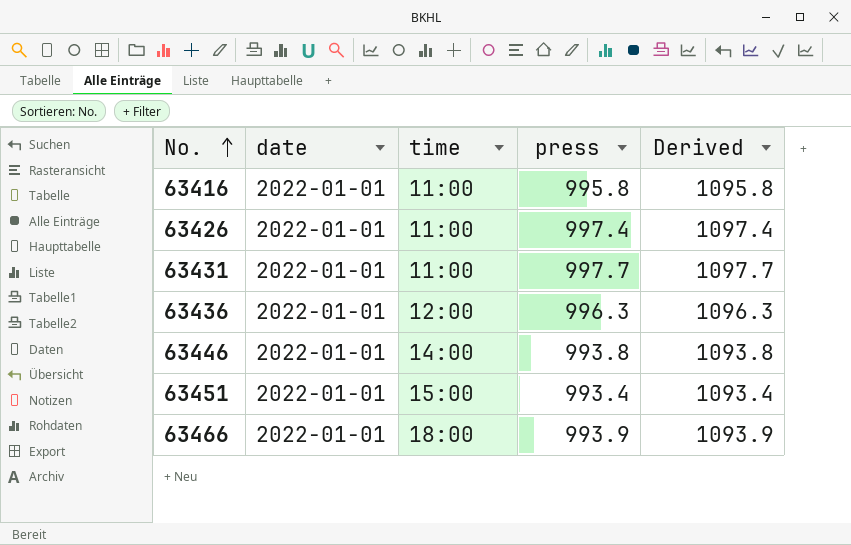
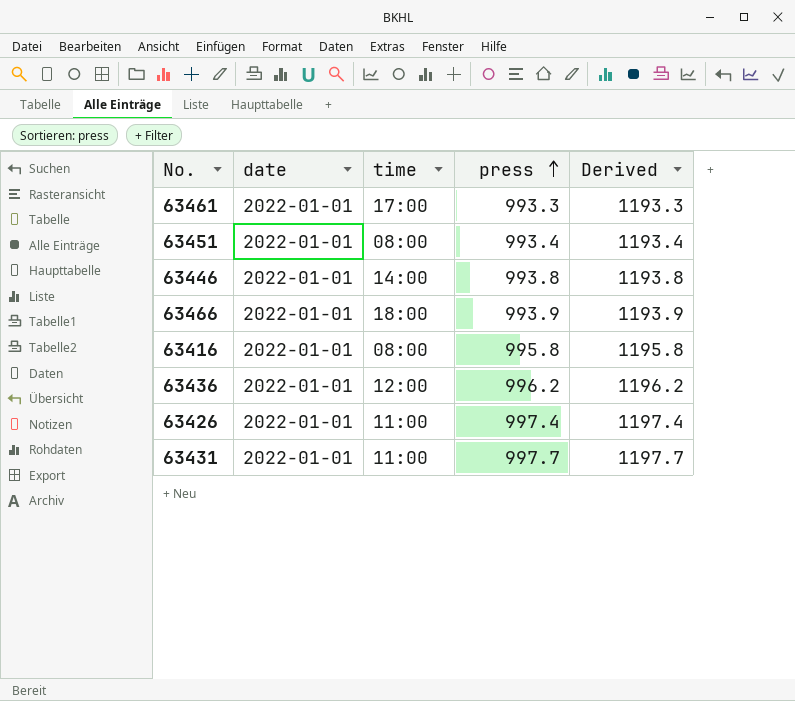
row order: No. ascending -> press ascending
column Derived | formula: [press] + 100 -> [press] + 200
row 63461: none -> 2022-01-01 | 17:00 | 993.3 | 1193.3
63451 | time: 15:00 -> 08:00
63416 | time: 11:00 -> 08:00
63436 | press: 996.3 -> 996.2

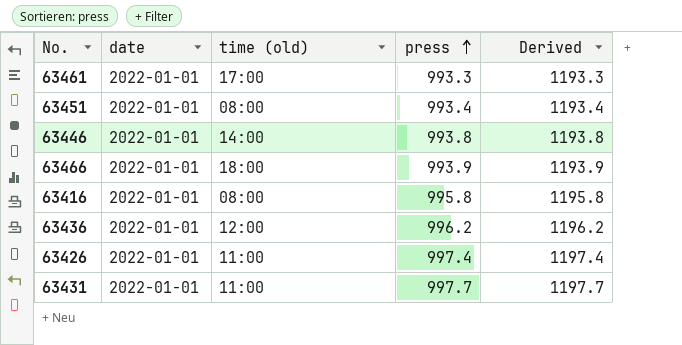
column name: time -> time (old)

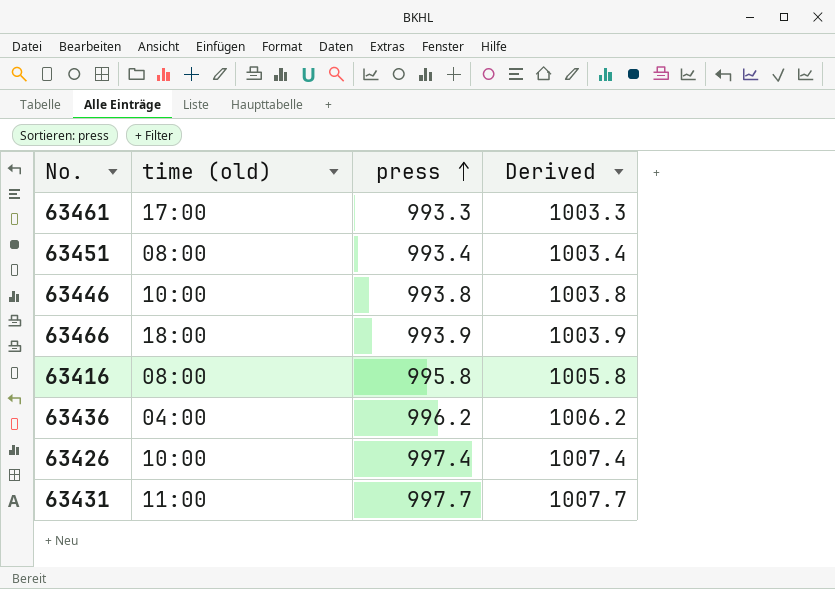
column date | position: 2 -> none
column Derived | formula: [press] + 200 -> [press] + 10
63446 | time (old): 14:00 -> 10:00
63436 | time (old): 12:00 -> 04:00
63426 | time (old): 11:00 -> 10:00

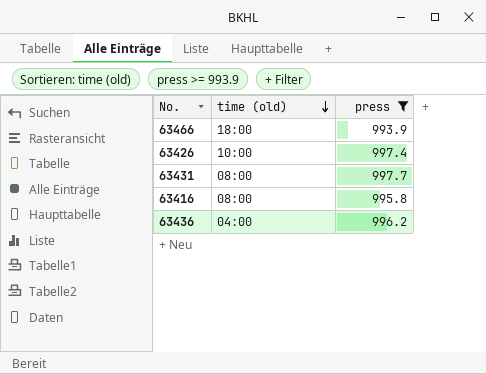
filter: none -> press >= 993.9
row order: press ascending -> time (old) descending
column Derived | formula: [press] + 10 -> none
63431 | time (old): 11:00 -> 08:00

